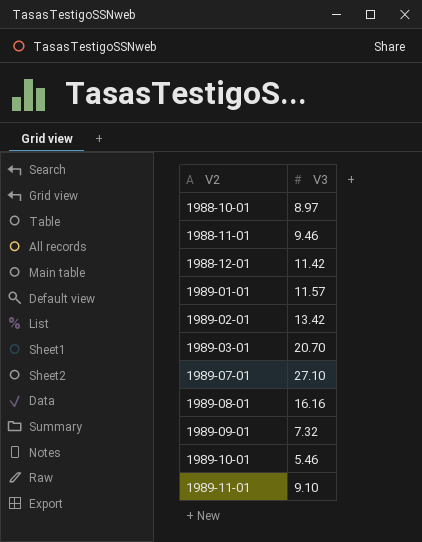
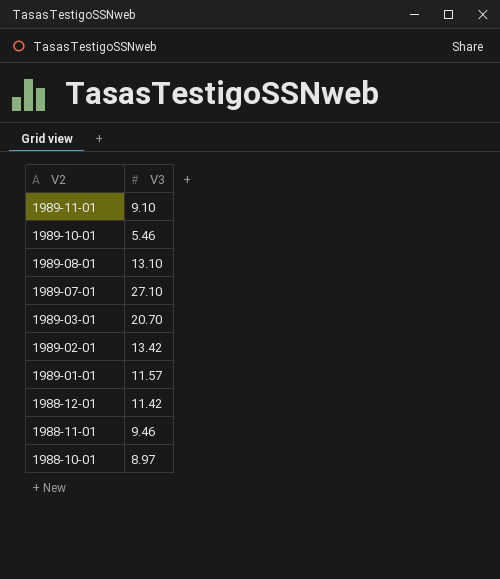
row order: V2 ascending -> V2 descending
row 1989-09-01: 7.32 -> none
1989-08-01 | V3: 16.16 -> 13.10

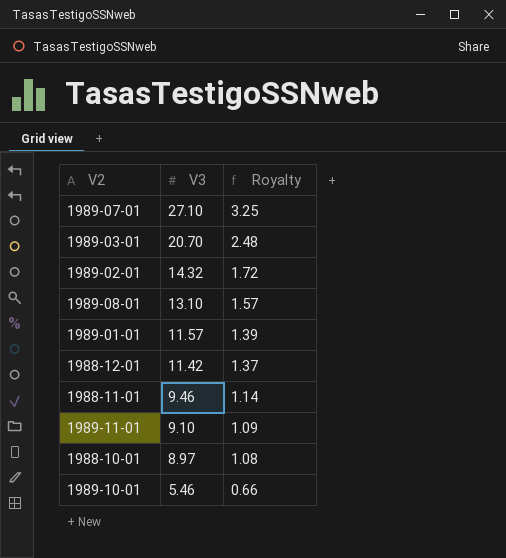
row order: V2 descending -> V3 descending
column Royalty | formula: none -> [V3] * 0.12
1989-02-01 | V3: 13.42 -> 14.32

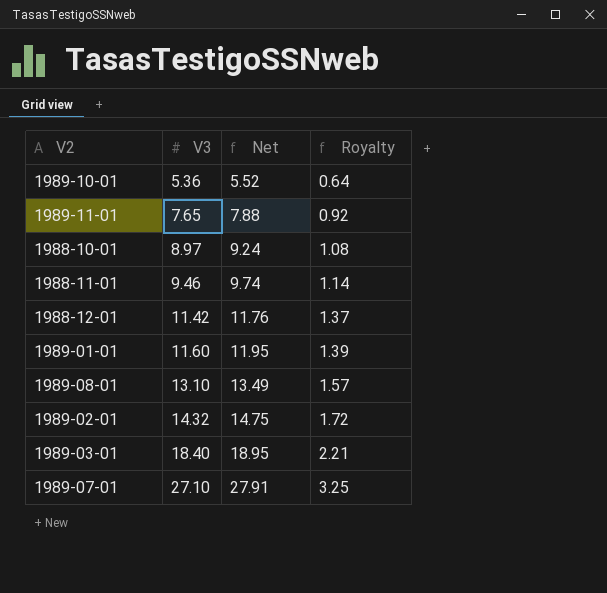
row order: V3 descending -> V3 ascending
column Net | formula: none -> [V3] * 1.03
1989-10-01 | V3: 5.46 -> 5.36
1989-10-01 | Royalty: 0.66 -> 0.64
1989-11-01 | V3: 9.10 -> 7.65
1989-11-01 | Royalty: 1.09 -> 0.92
1989-01-01 | V3: 11.57 -> 11.60
1989-03-01 | V3: 20.70 -> 18.40
1989-03-01 | Royalty: 2.48 -> 2.21

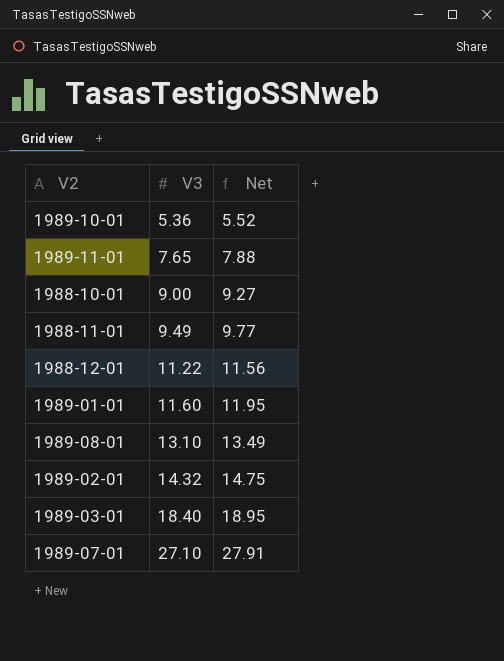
column Royalty | formula: [V3] * 0.12 -> none
1988-10-01 | V3: 8.97 -> 9.00
1988-10-01 | Net: 9.24 -> 9.27
1988-11-01 | V3: 9.46 -> 9.49
1988-11-01 | Net: 9.74 -> 9.77
1988-12-01 | V3: 11.42 -> 11.22
1988-12-01 | Net: 11.76 -> 11.56

